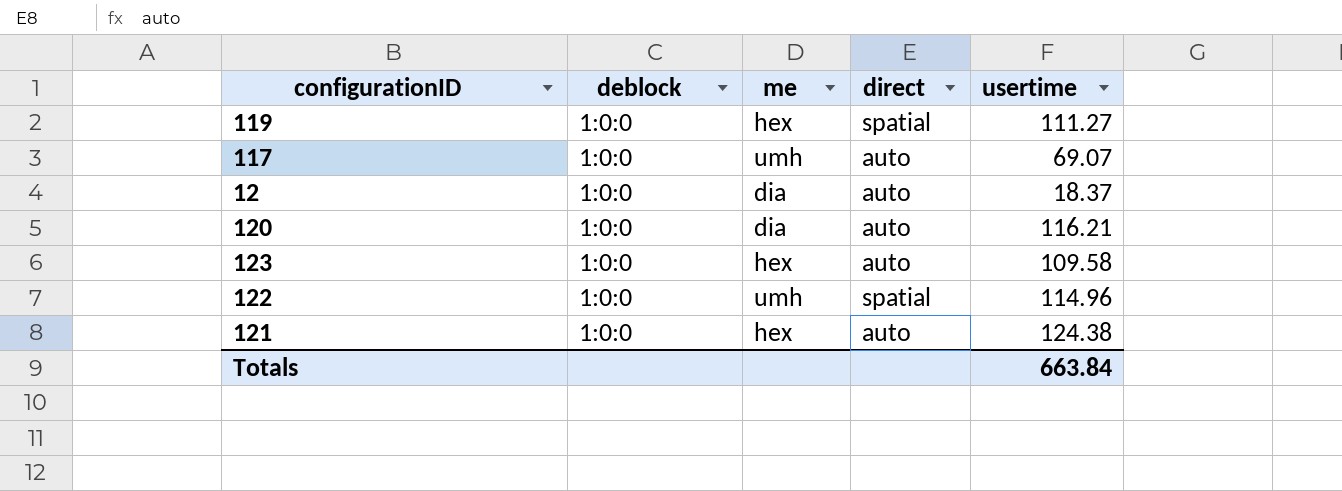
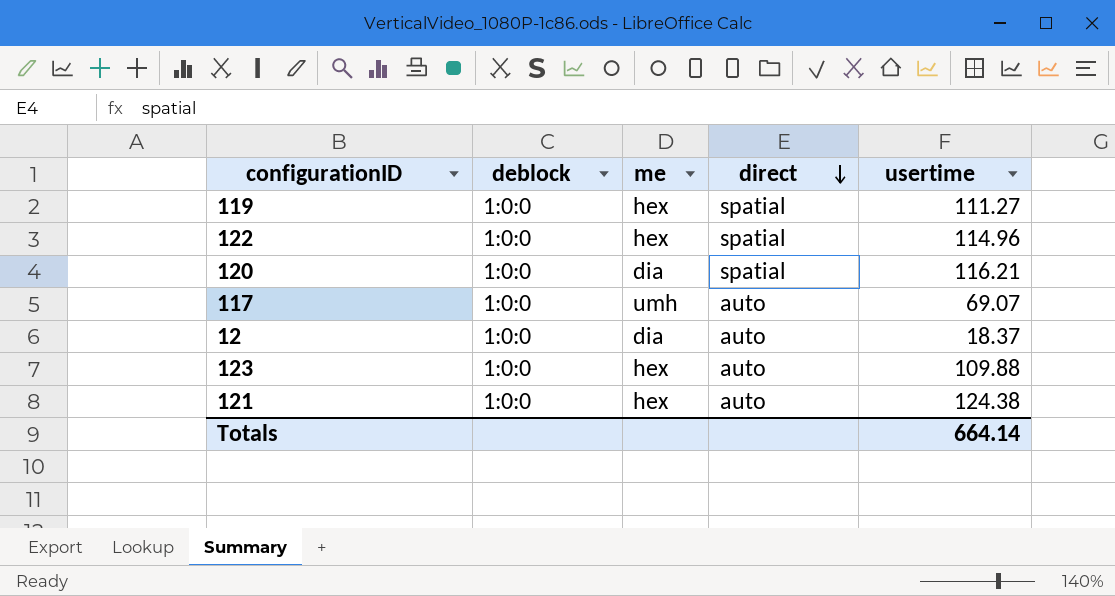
row order: none -> direct descending
122 | me: umh -> hex
120 | direct: auto -> spatial
123 | usertime: 109.58 -> 109.88
Totals | usertime: 663.84 -> 664.14

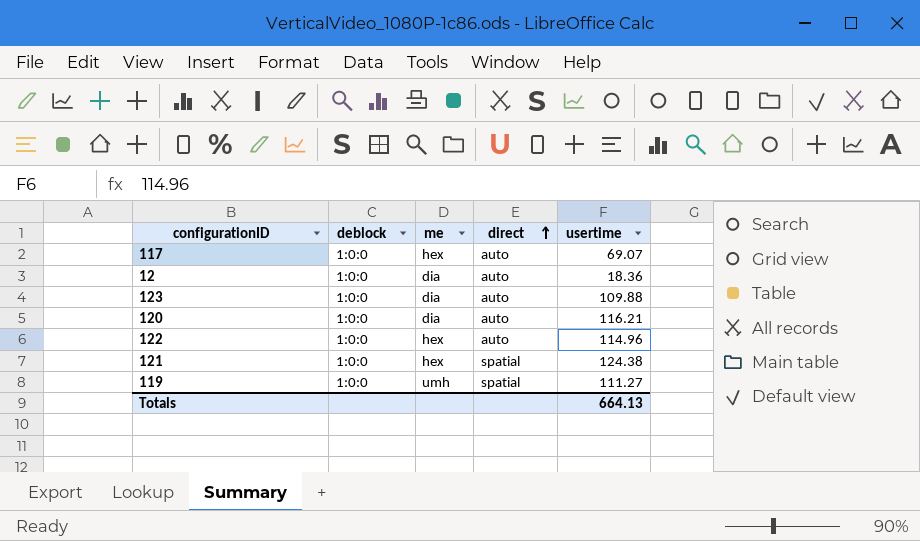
row order: direct descending -> direct ascending
117 | me: umh -> hex
12 | usertime: 18.37 -> 18.36
123 | me: hex -> dia
120 | direct: spatial -> auto
122 | direct: spatial -> auto
121 | direct: auto -> spatial
119 | me: hex -> umh
Totals | usertime: 664.14 -> 664.13

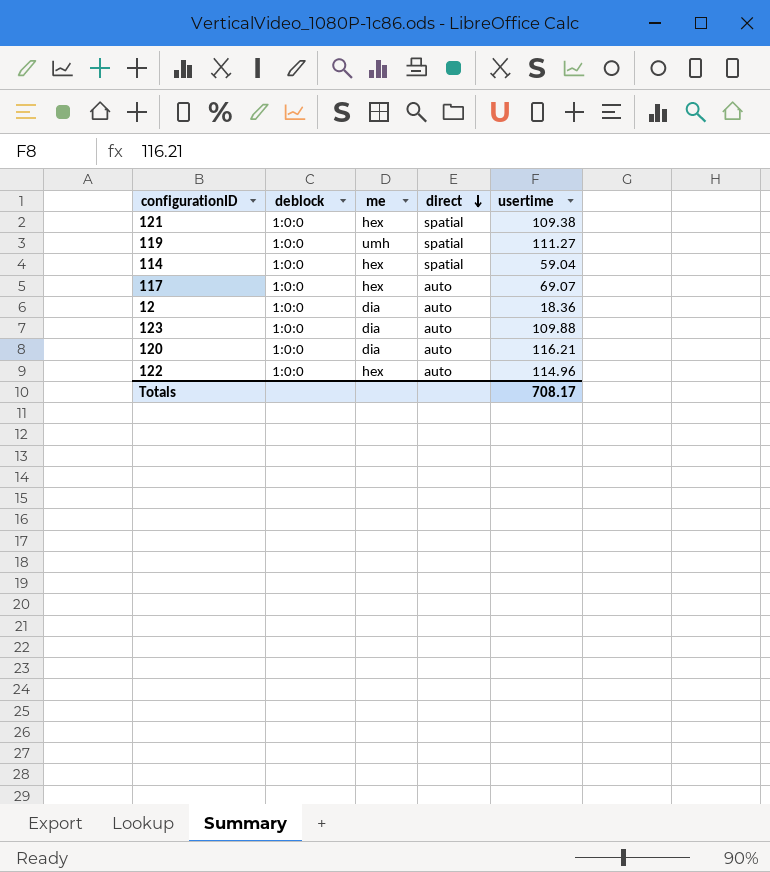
row order: direct ascending -> direct descending
121 | usertime: 124.38 -> 109.38
row 114: none -> 1:0:0 | hex | spatial | 59.04
Totals | usertime: 664.13 -> 708.17

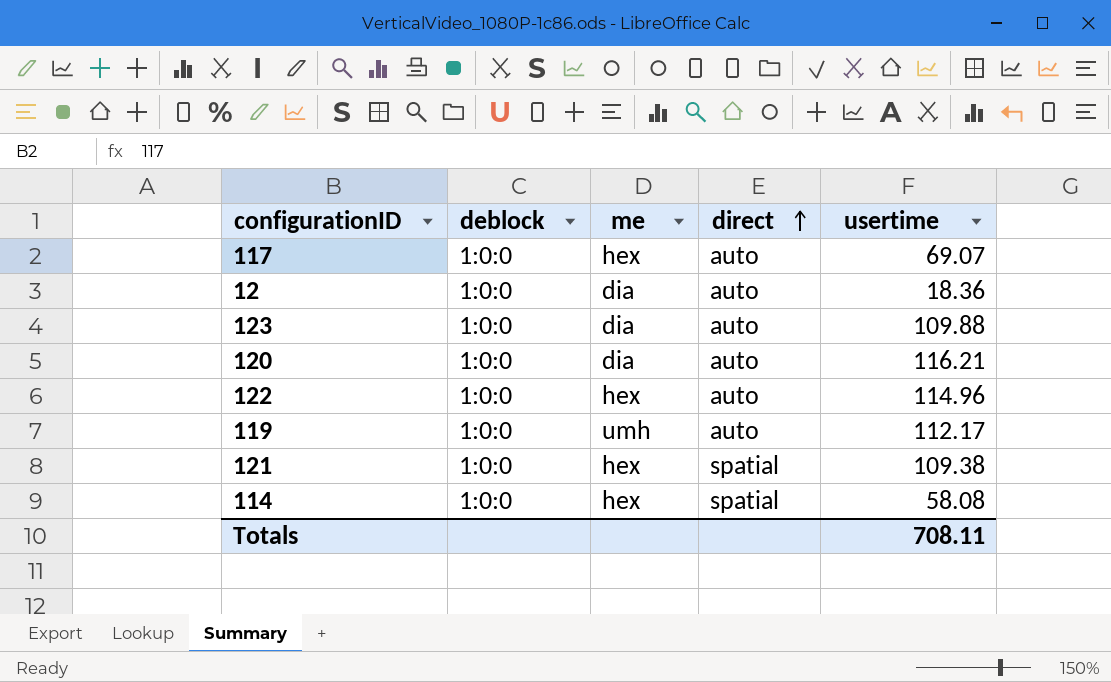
row order: direct descending -> direct ascending
119 | direct: spatial -> auto
119 | usertime: 111.27 -> 112.17
114 | usertime: 59.04 -> 58.08
Totals | usertime: 708.17 -> 708.11

